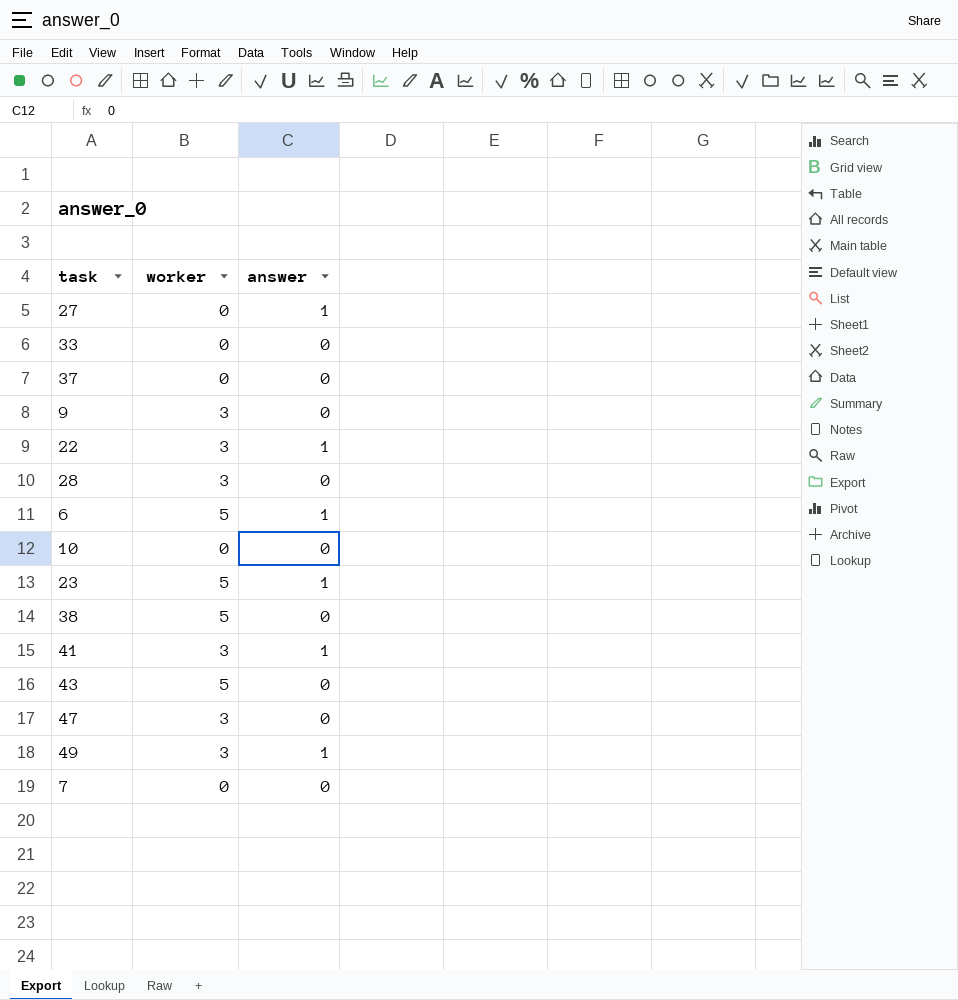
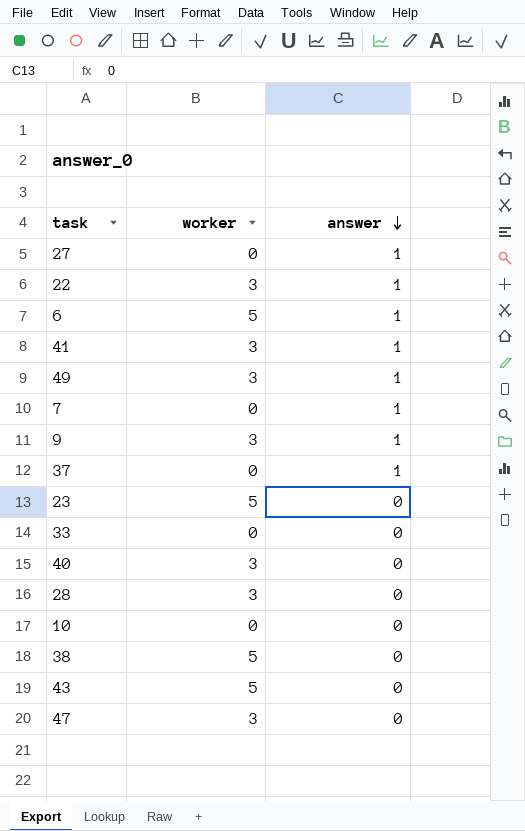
row order: none -> answer descending
7 | answer: 0 -> 1
9 | answer: 0 -> 1
37 | answer: 0 -> 1
23 | answer: 1 -> 0
row 40: none -> 3 | 0

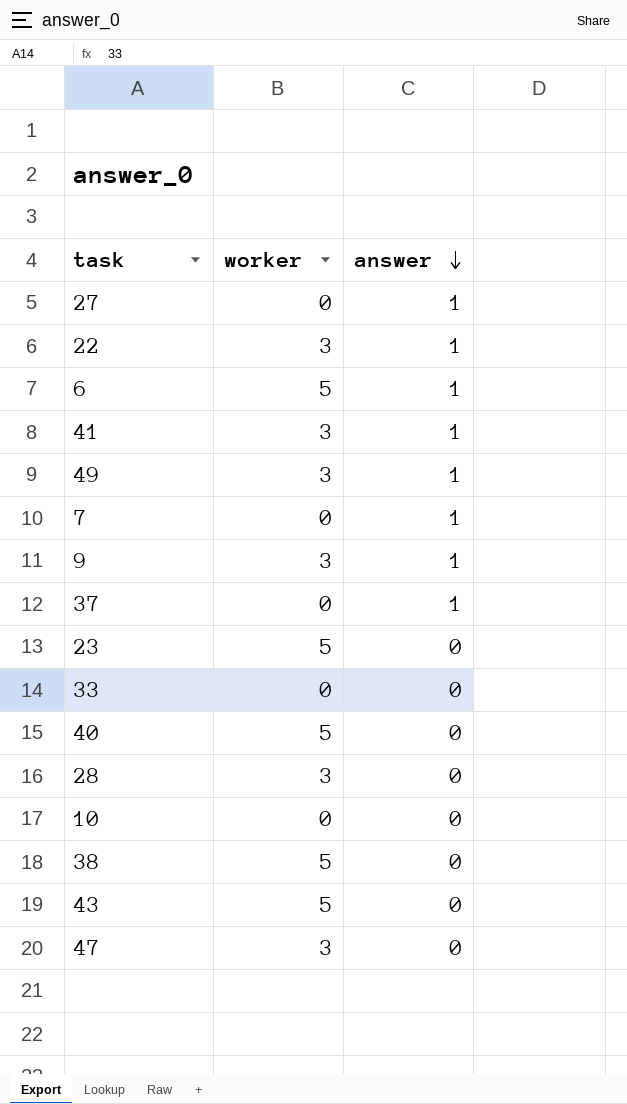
40 | worker: 3 -> 5

